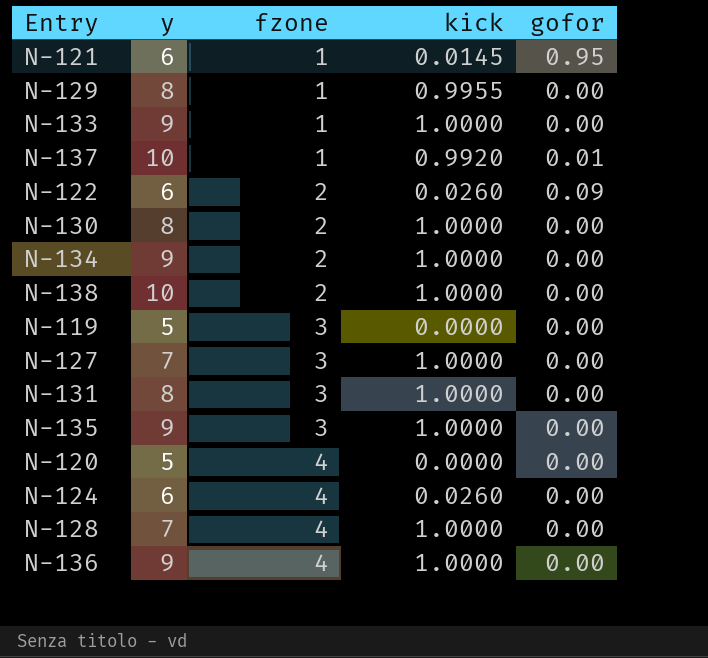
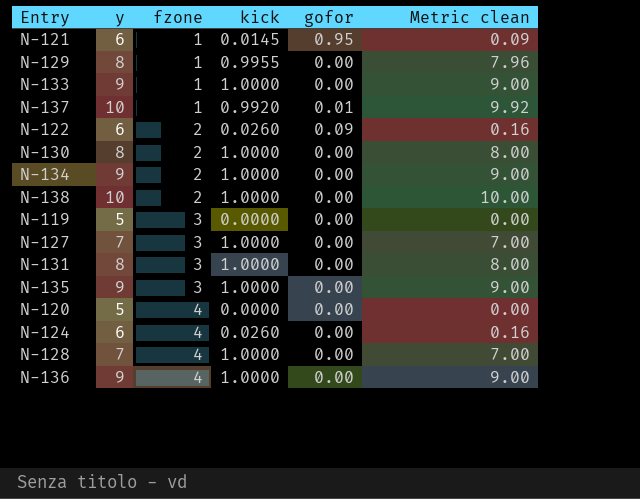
column Metric clean | formula: none -> [y] * [kick]

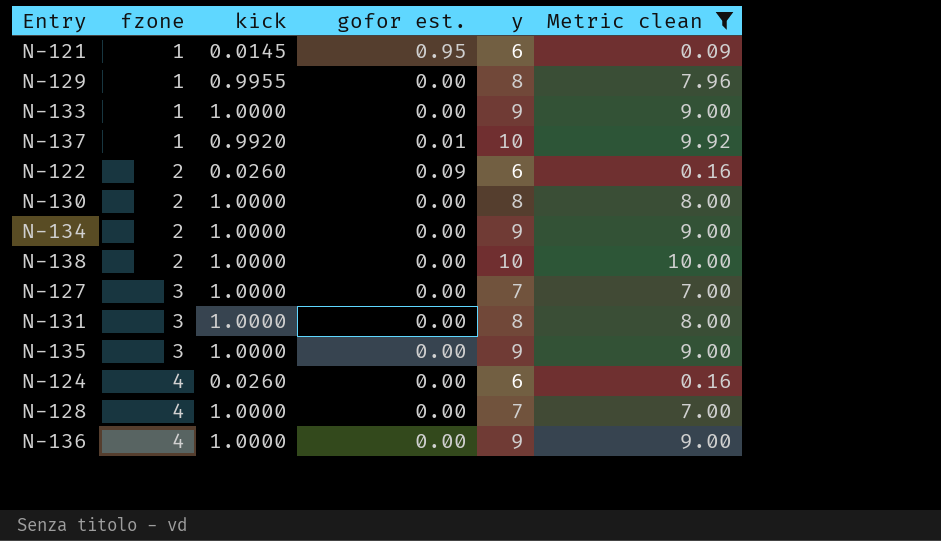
filter: none -> Metric clean != 0.00
column name: gofor -> gofor est.
column y | position: 2 -> 5

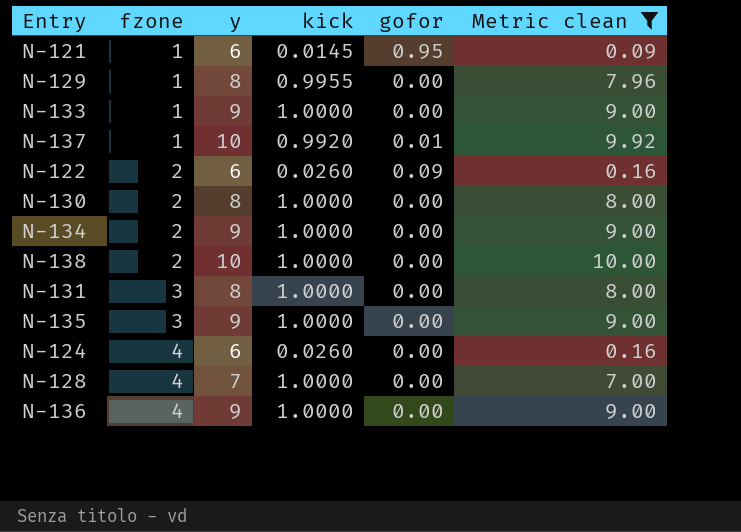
column y | position: 5 -> 3
column name: gofor est. -> gofor
row N-127: 3 | 1.0000 | 0.00 | 7 | 7.00 -> none

